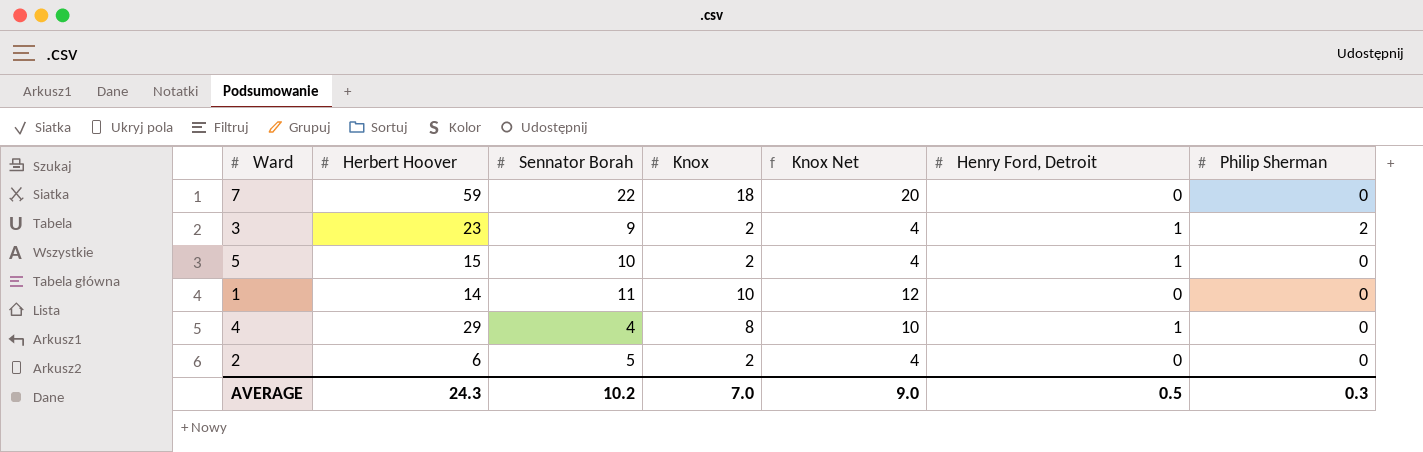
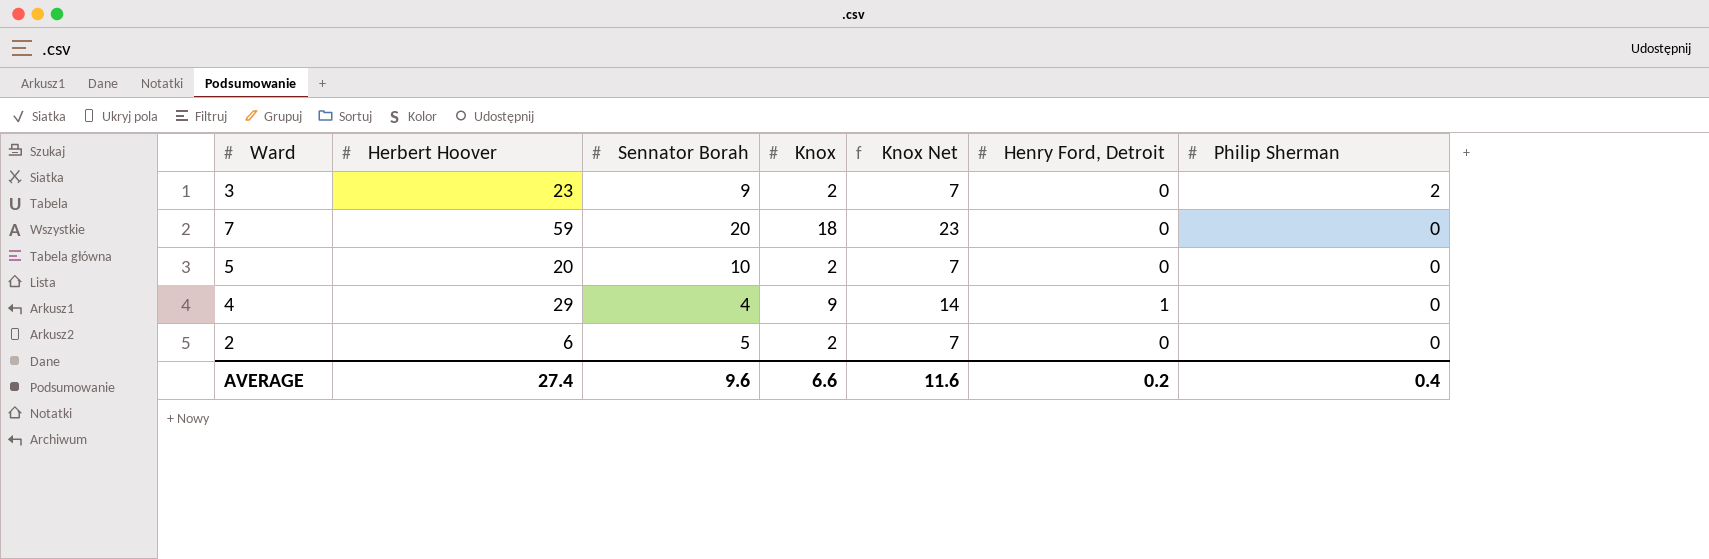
row order: none -> Philip Sherman descending
column Knox Net | formula: [Knox] + 2 -> [Knox] + 5
row 1: 14 | 11 | 10 | 12 | 0 | 0 -> none
3 | Henry Ford, Detroit: 1 -> 0
7 | Sennator Borah: 22 -> 20
5 | Herbert Hoover: 15 -> 20
5 | Henry Ford, Detroit: 1 -> 0
4 | Knox: 8 -> 9
AVERAGE | Herbert Hoover: 24.3 -> 27.4
AVERAGE | Sennator Borah: 10.2 -> 9.6
AVERAGE | Knox: 7.0 -> 6.6
AVERAGE | Knox Net: 9.0 -> 11.6
AVERAGE | Henry Ford, Detroit: 0.5 -> 0.2
AVERAGE | Philip Sherman: 0.3 -> 0.4

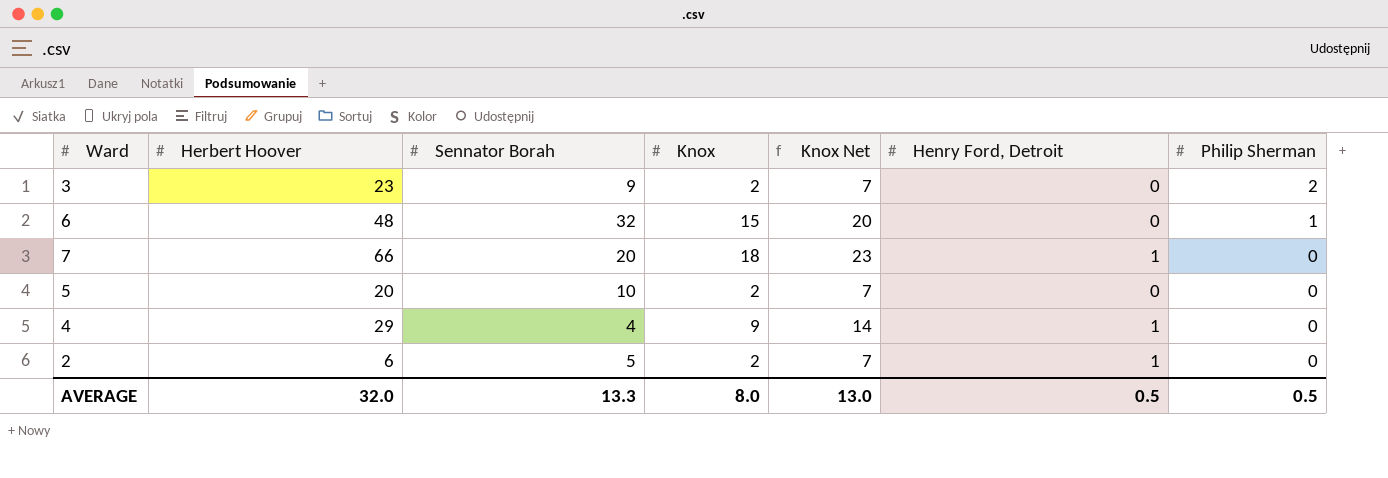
row 6: none -> 48 | 32 | 15 | 20 | 0 | 1
7 | Herbert Hoover: 59 -> 66
7 | Henry Ford, Detroit: 0 -> 1
2 | Henry Ford, Detroit: 0 -> 1
AVERAGE | Herbert Hoover: 27.4 -> 32.0
AVERAGE | Sennator Borah: 9.6 -> 13.3
AVERAGE | Knox: 6.6 -> 8.0
AVERAGE | Knox Net: 11.6 -> 13.0
AVERAGE | Henry Ford, Detroit: 0.2 -> 0.5
AVERAGE | Philip Sherman: 0.4 -> 0.5

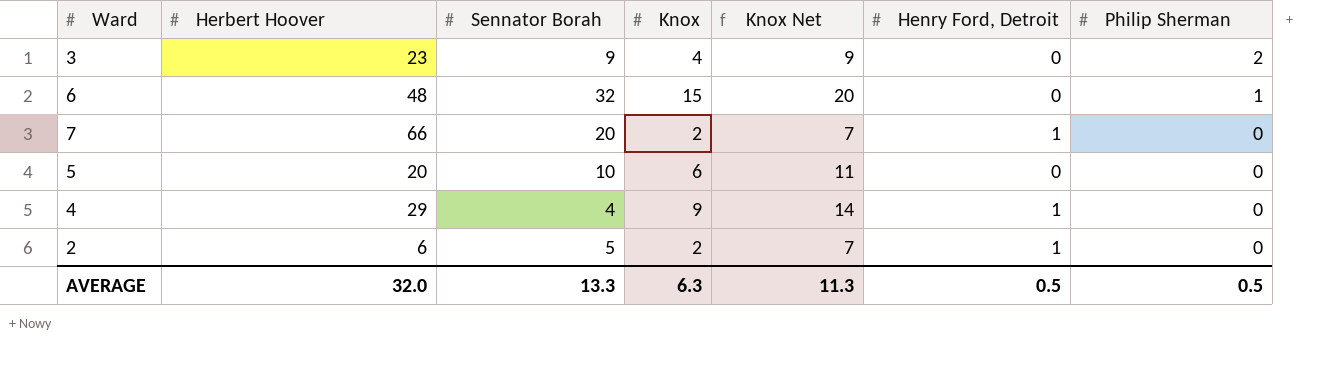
3 | Knox: 2 -> 4
3 | Knox Net: 7 -> 9
7 | Knox: 18 -> 2
7 | Knox Net: 23 -> 7
5 | Knox: 2 -> 6
5 | Knox Net: 7 -> 11
AVERAGE | Knox: 8.0 -> 6.3
AVERAGE | Knox Net: 13.0 -> 11.3

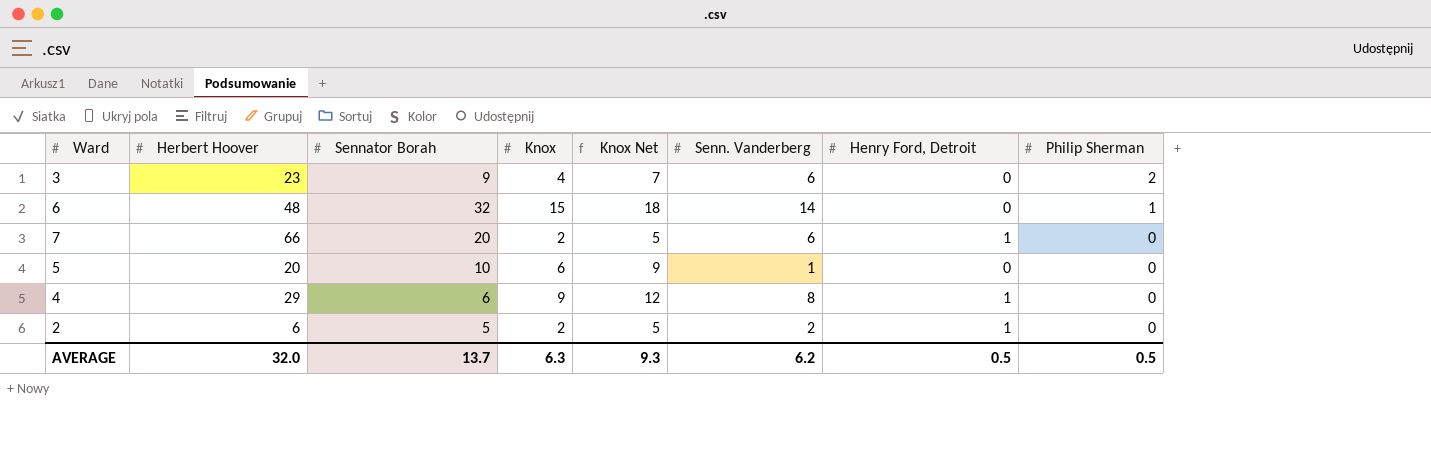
column Knox Net | formula: [Knox] + 5 -> [Knox] + 3
column Senn. Vanderberg | position: none -> 6
4 | Sennator Borah: 4 -> 6
AVERAGE | Sennator Borah: 13.3 -> 13.7
AVERAGE | Knox Net: 11.3 -> 9.3

